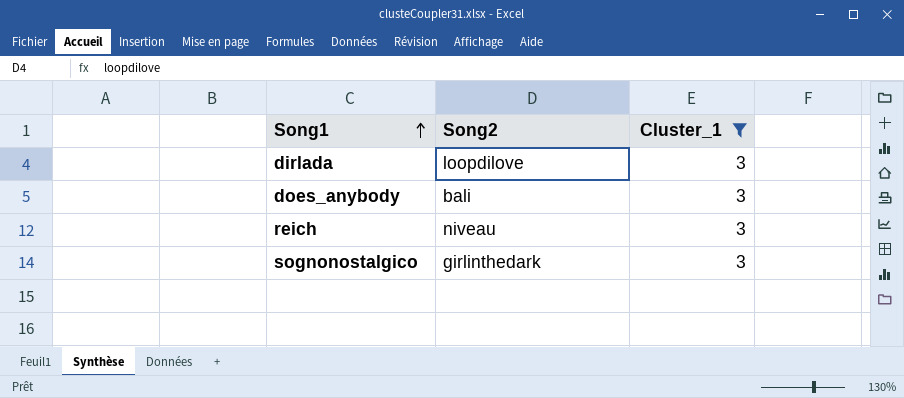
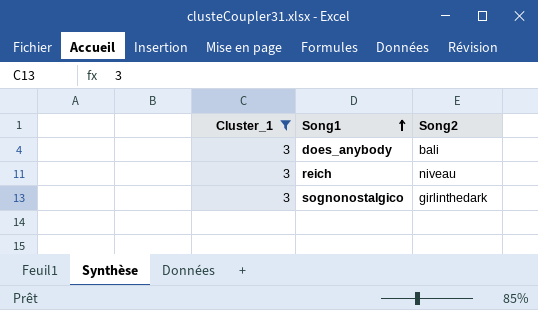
column Cluster_1 | position: 3 -> 1
row dirlada: loopdilove | 3 -> none

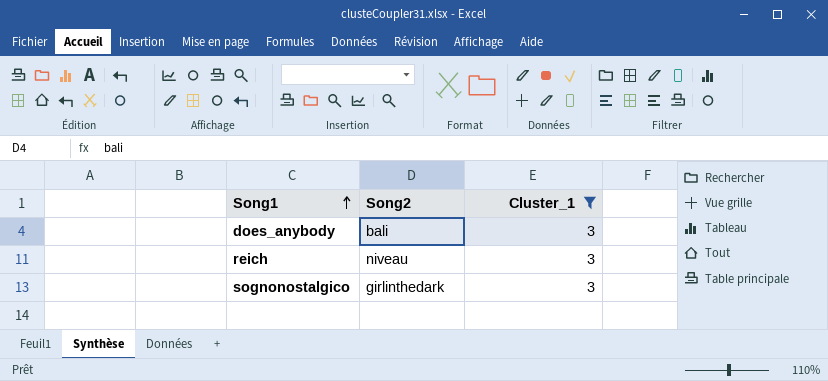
column Cluster_1 | position: 1 -> 3

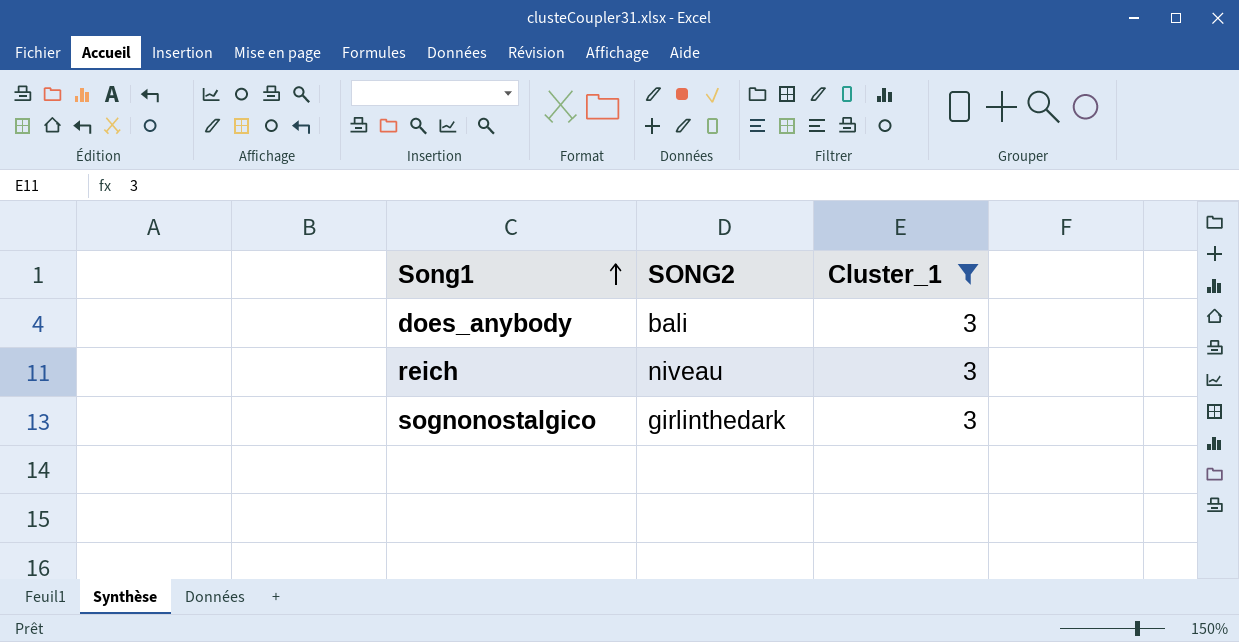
column name: Song2 -> SONG2

